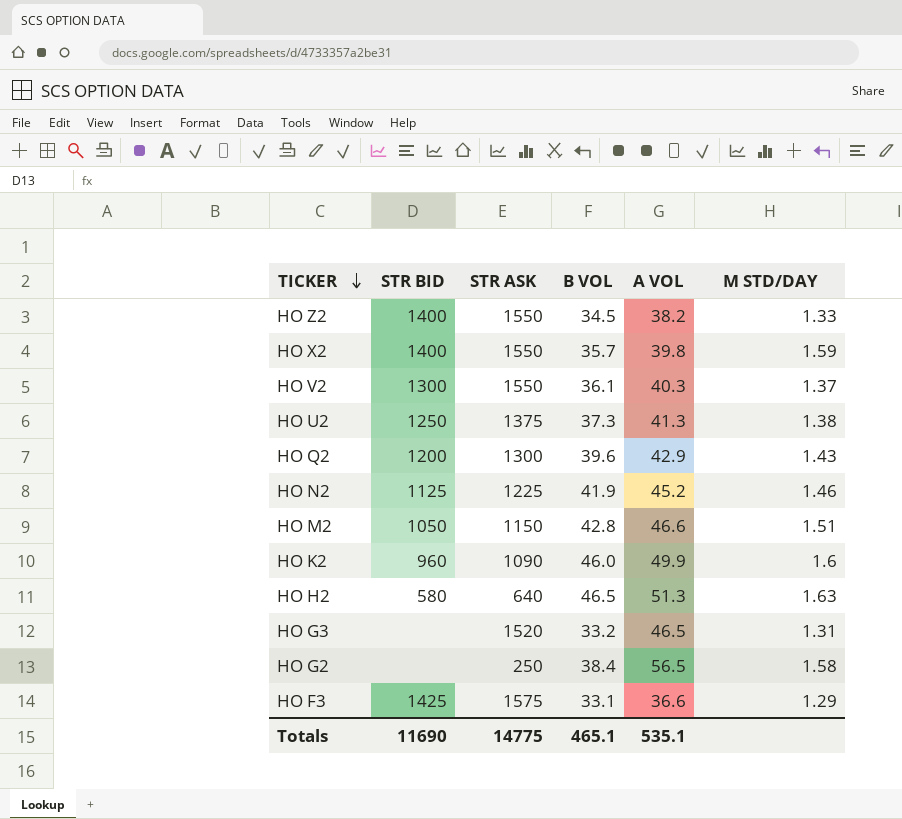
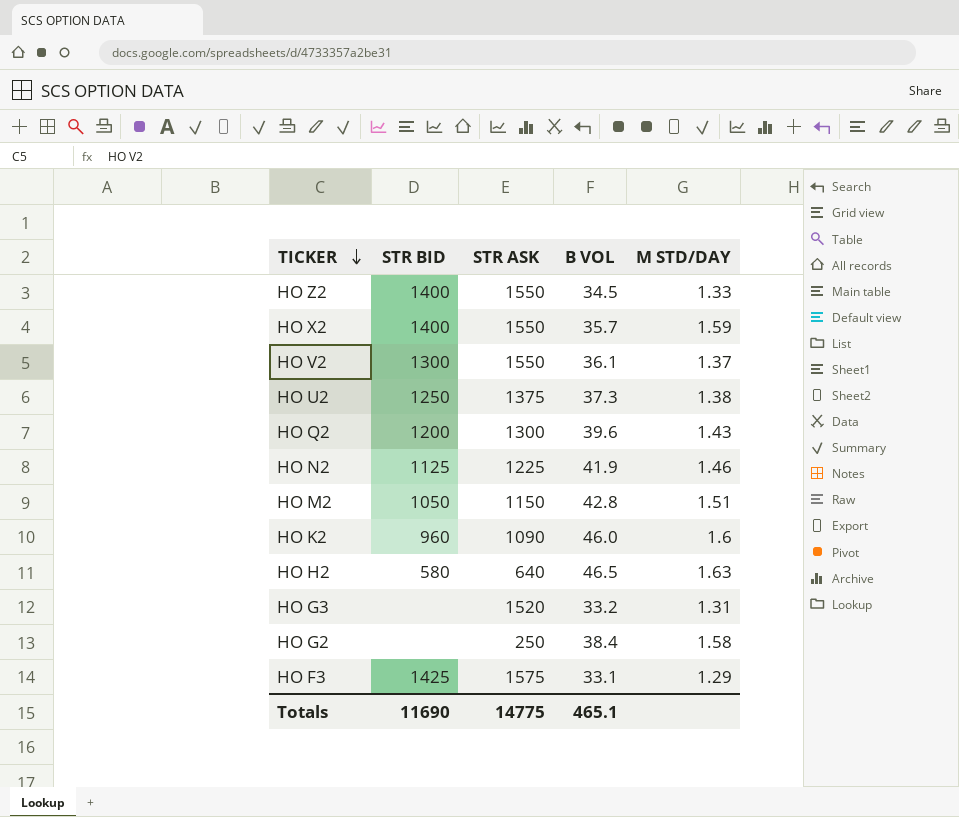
column A VOL | position: 5 -> none

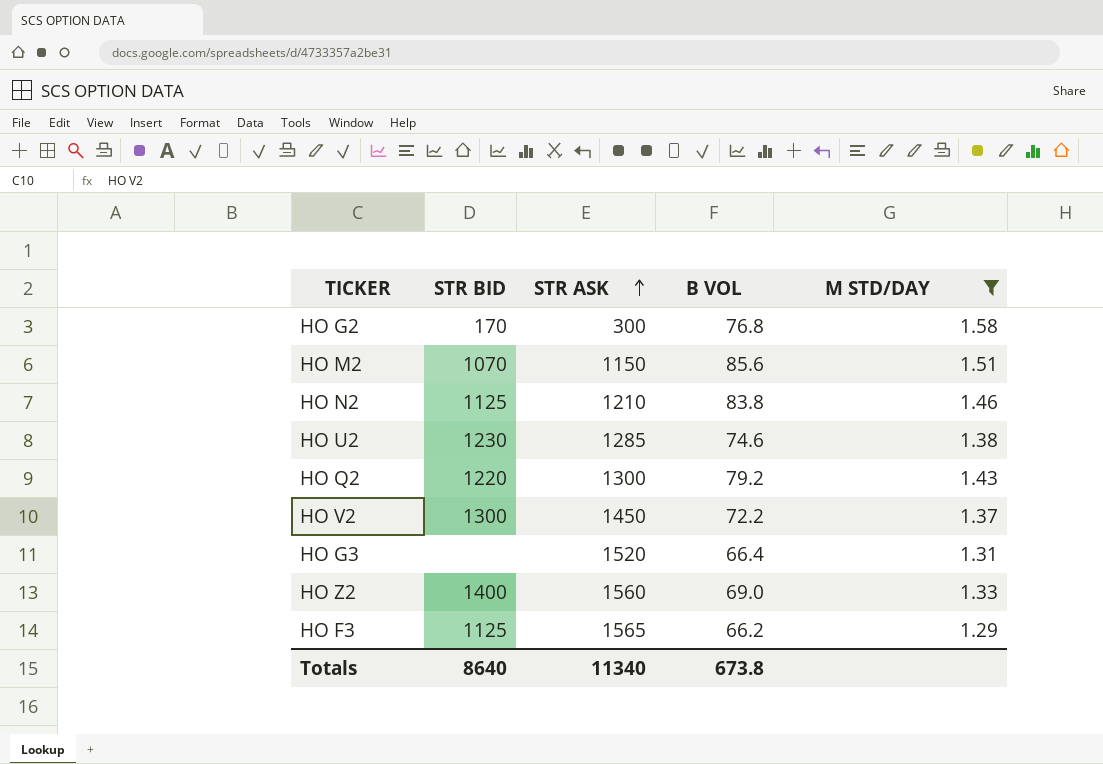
filter: none -> M STD/DAY <= 1.58
row order: TICKER descending -> STR ASK ascending
HO G2 | STR BID: none -> 170
HO G2 | STR ASK: 250 -> 300
HO G2 | B VOL: 38.4 -> 76.8
HO M2 | STR BID: 1050 -> 1070
HO M2 | B VOL: 42.8 -> 85.6
HO N2 | STR ASK: 1225 -> 1210
HO N2 | B VOL: 41.9 -> 83.8
HO U2 | STR BID: 1250 -> 1230
HO U2 | STR ASK: 1375 -> 1285
HO U2 | B VOL: 37.3 -> 74.6
HO Q2 | STR BID: 1200 -> 1220
HO Q2 | B VOL: 39.6 -> 79.2
HO V2 | STR ASK: 1550 -> 1450
HO V2 | B VOL: 36.1 -> 72.2
HO G3 | B VOL: 33.2 -> 66.4
HO Z2 | STR ASK: 1550 -> 1560
HO Z2 | B VOL: 34.5 -> 69.0
HO F3 | STR BID: 1425 -> 1125
HO F3 | STR ASK: 1575 -> 1565
HO F3 | B VOL: 33.1 -> 66.2
Totals | STR BID: 11690 -> 8640
Totals | STR ASK: 14775 -> 11340
Totals | B VOL: 465.1 -> 673.8

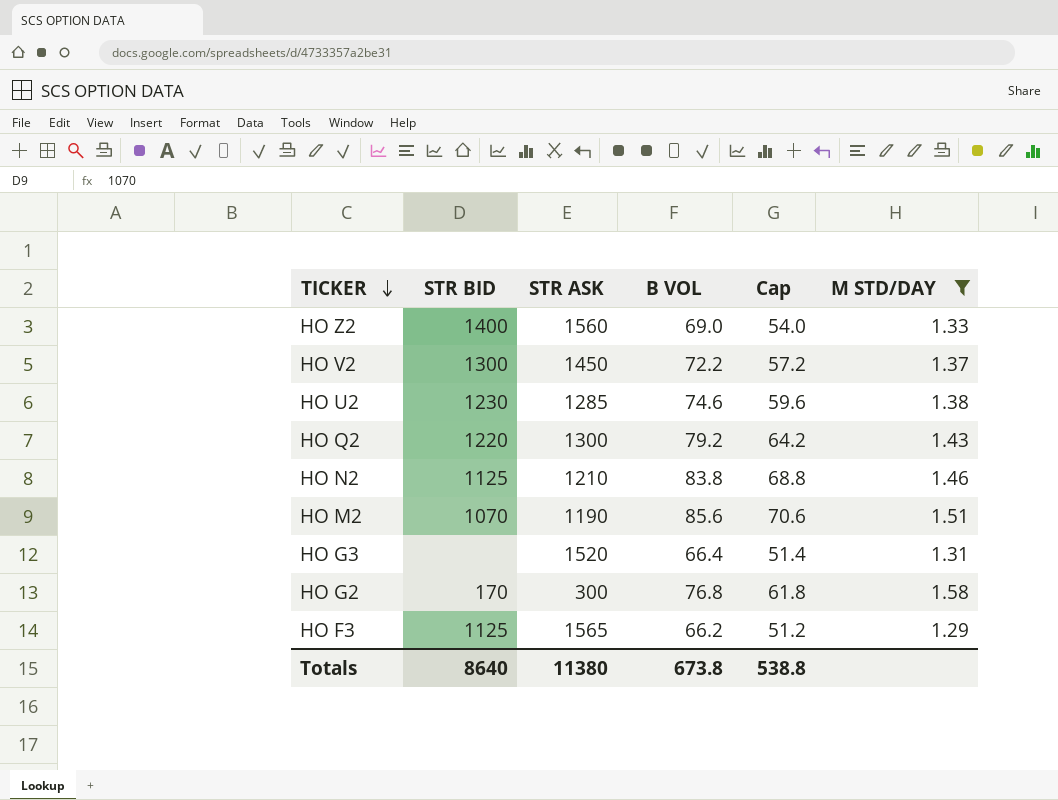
row order: STR ASK ascending -> TICKER descending
column Cap | formula: none -> [B VOL] - 15
HO M2 | STR ASK: 1150 -> 1190
Totals | STR ASK: 11340 -> 11380

